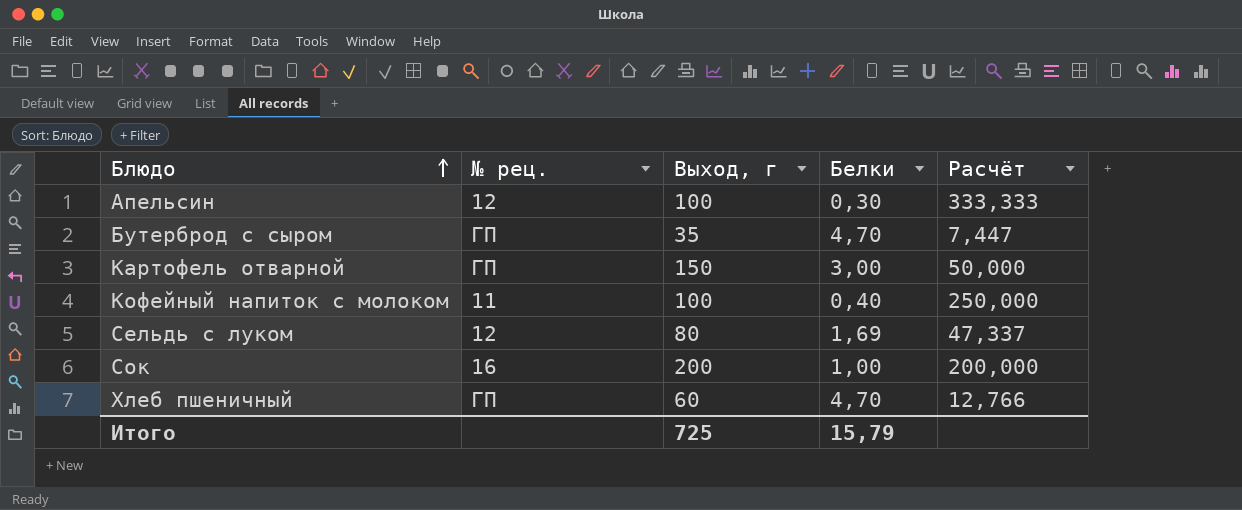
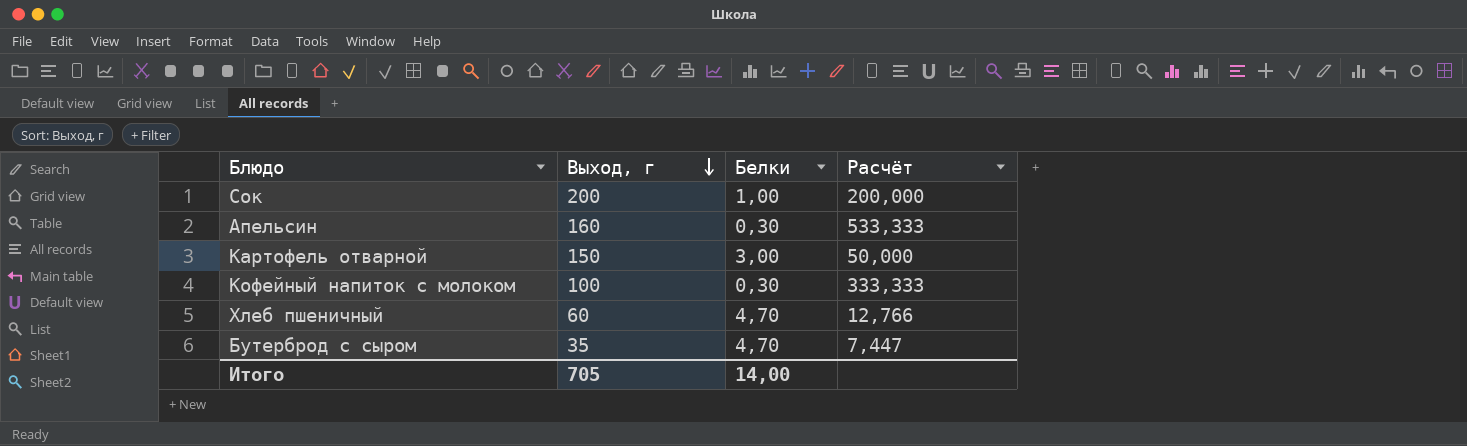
row order: Блюдо ascending -> Выход, г descending
column № рец. | position: 2 -> none
row Сельдь с луком: 12 | 80 | 1,69 | 47,337 -> none
Апельсин | Выход, г: 100 -> 160
Апельсин | Расчёт: 333,333 -> 533,333
Кофейный напиток с молоком | Белки: 0,40 -> 0,30
Кофейный напиток с молоком | Расчёт: 250,000 -> 333,333
Итого | Выход, г: 725 -> 705
Итого | Белки: 15,79 -> 14,00

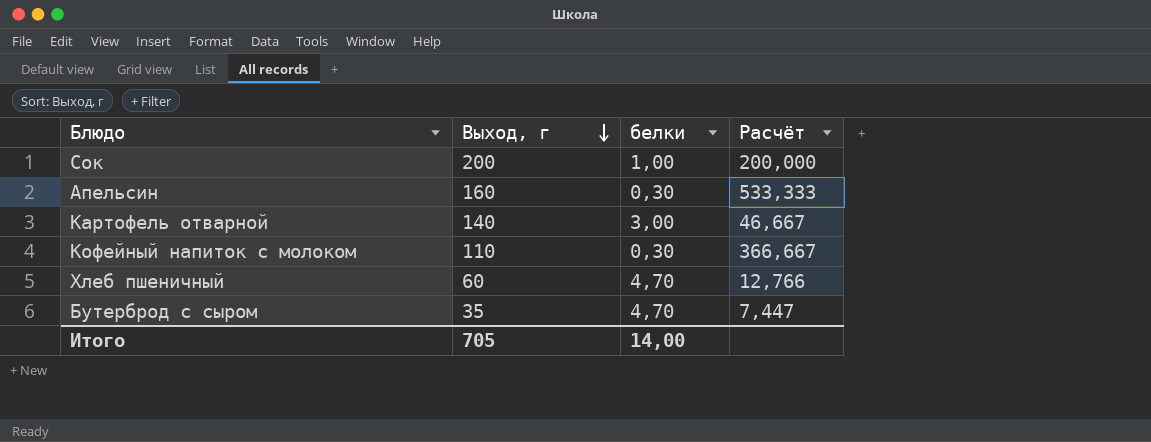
column name: Белки -> белки
Картофель отварной | Выход, г: 150 -> 140
Картофель отварной | Расчёт: 50,000 -> 46,667
Кофейный напиток с молоком | Выход, г: 100 -> 110
Кофейный напиток с молоком | Расчёт: 333,333 -> 366,667

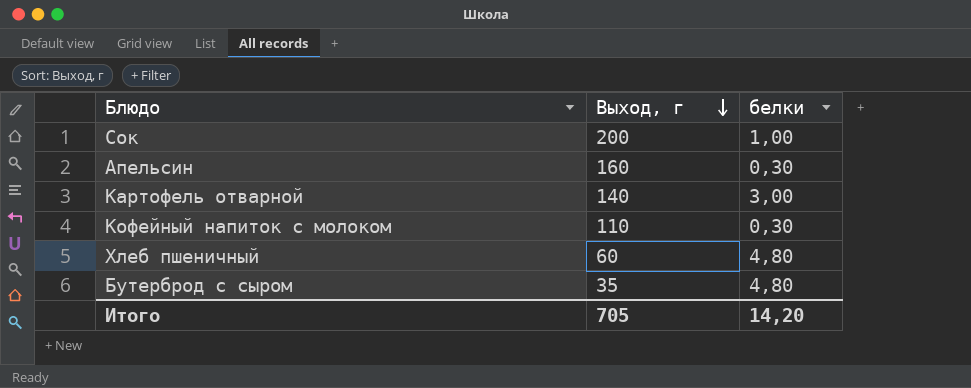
column Расчёт | formula: [Выход, г] / [белки] -> none
Хлеб пшеничный | белки: 4,70 -> 4,80
Бутерброд с сыром | белки: 4,70 -> 4,80
Итого | белки: 14,00 -> 14,20

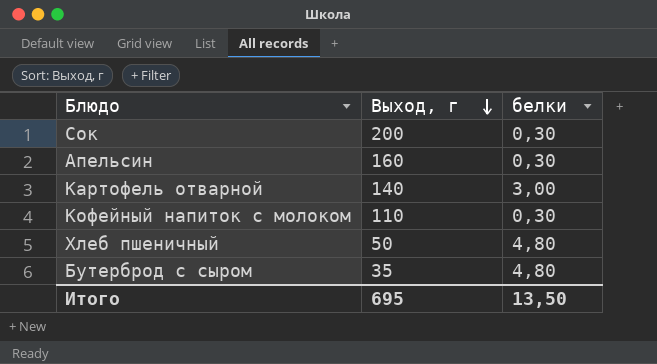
Сок | белки: 1,00 -> 0,30
Хлеб пшеничный | Выход, г: 60 -> 50
Итого | Выход, г: 705 -> 695
Итого | белки: 14,20 -> 13,50

